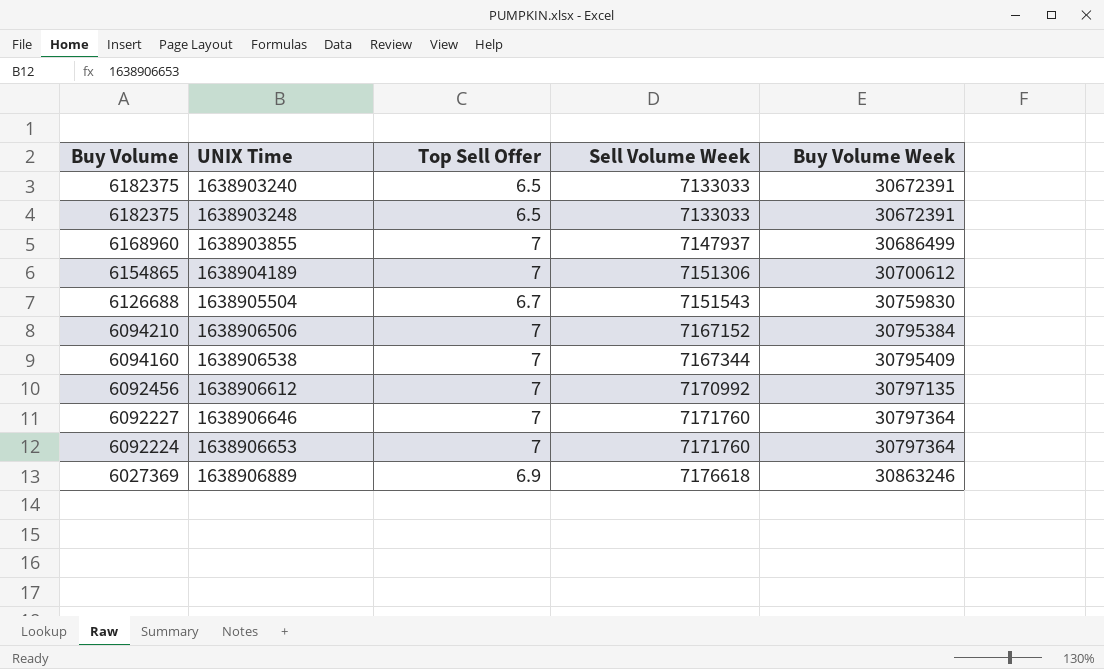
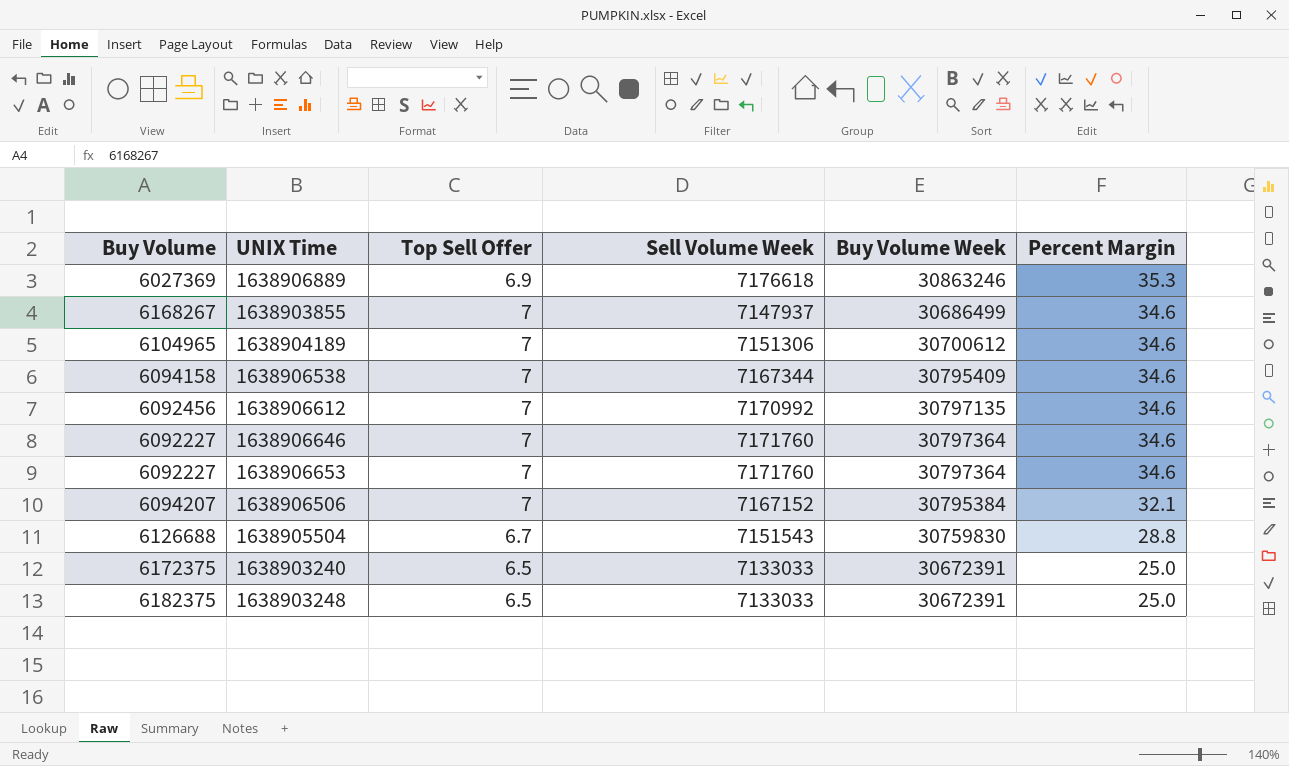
row order: Buy Volume descending -> Percent Margin descending
column Percent Margin | position: none -> 6
1638903855 | Buy Volume: 6168960 -> 6168267
1638904189 | Buy Volume: 6154865 -> 6104965
1638906538 | Buy Volume: 6094160 -> 6094158
1638906653 | Buy Volume: 6092224 -> 6092227
1638906506 | Buy Volume: 6094210 -> 6094207
1638903240 | Buy Volume: 6182375 -> 6172375

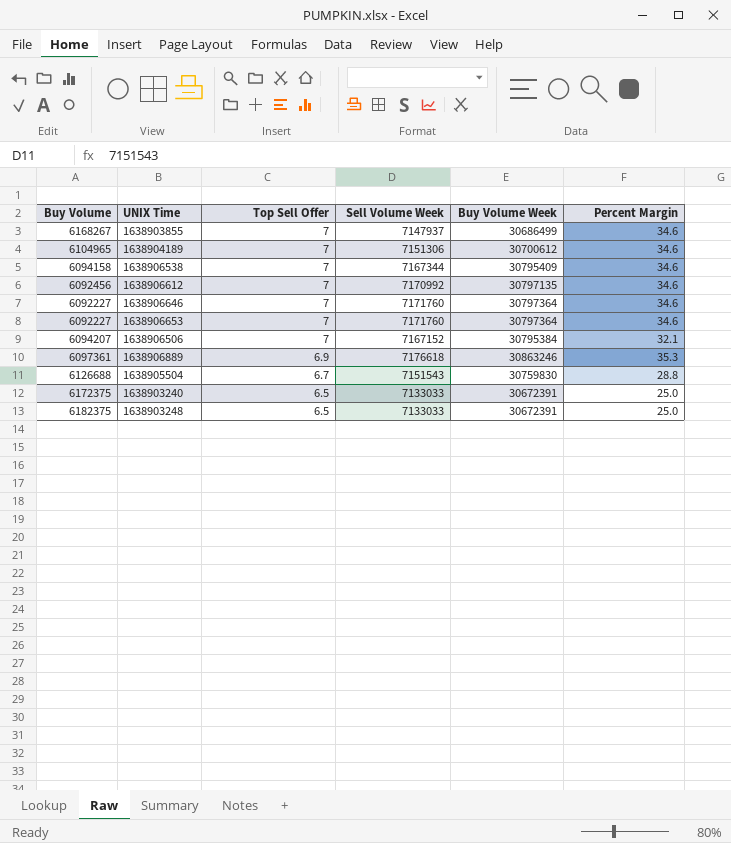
row order: Percent Margin descending -> Top Sell Offer descending
1638906889 | Buy Volume: 6027369 -> 6097361

